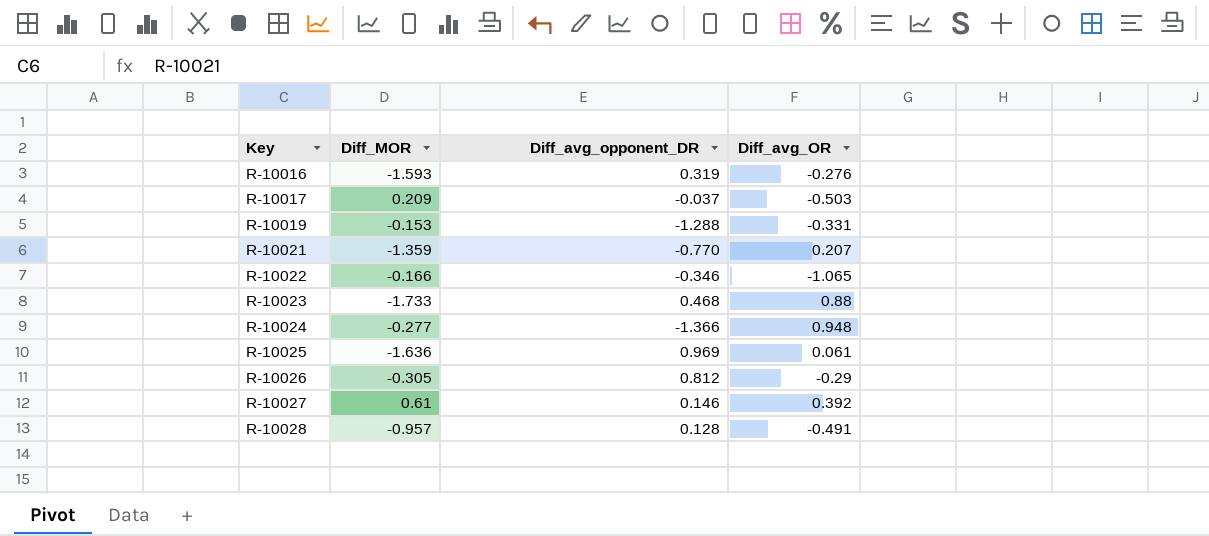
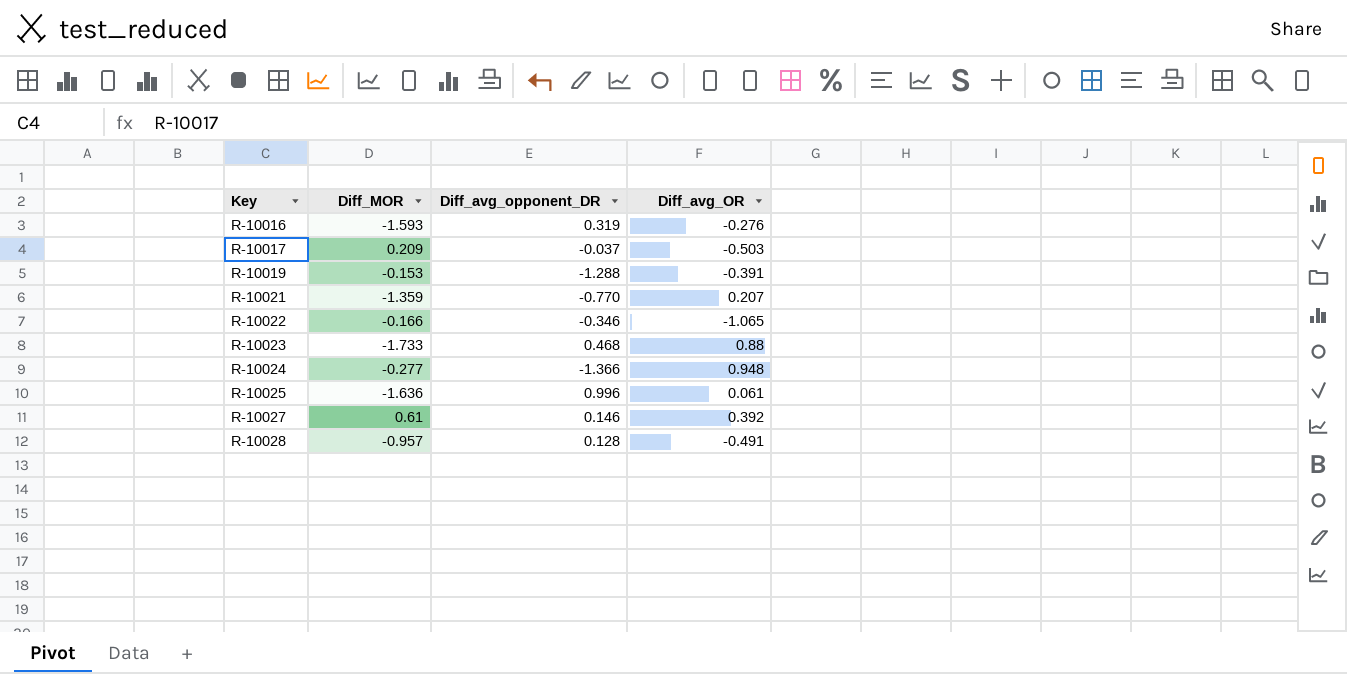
row R-10026: -0.305 | 0.812 | -0.29 -> none
R-10019 | Diff_avg_OR: -0.331 -> -0.391
R-10025 | Diff_avg_opponent_DR: 0.969 -> 0.996

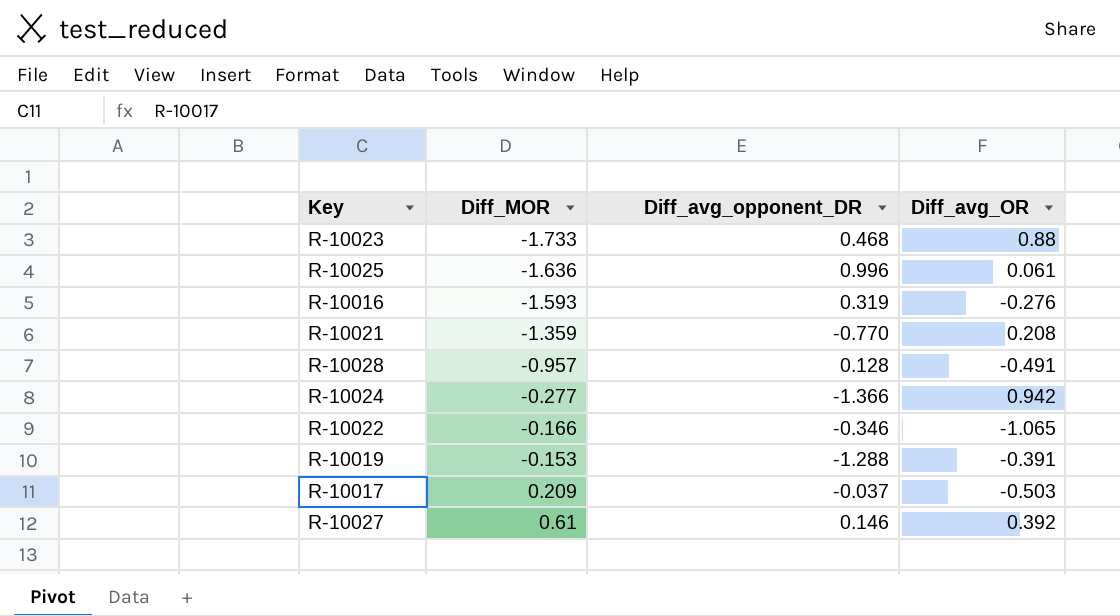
row order: Key ascending -> Diff_MOR ascending
R-10021 | Diff_avg_OR: 0.207 -> 0.208
R-10024 | Diff_avg_OR: 0.948 -> 0.942

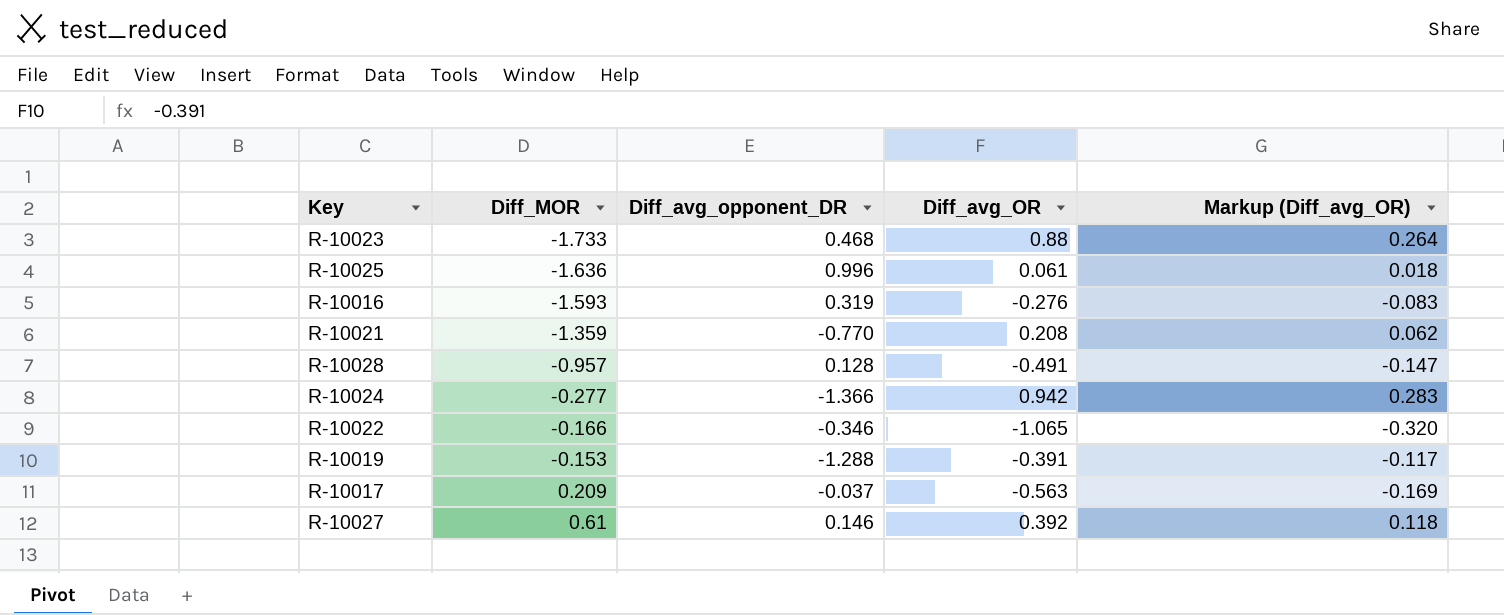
column Markup (Diff_avg_OR) | formula: none -> [Diff_avg_OR] * 0.3
R-10017 | Diff_avg_OR: -0.503 -> -0.563

